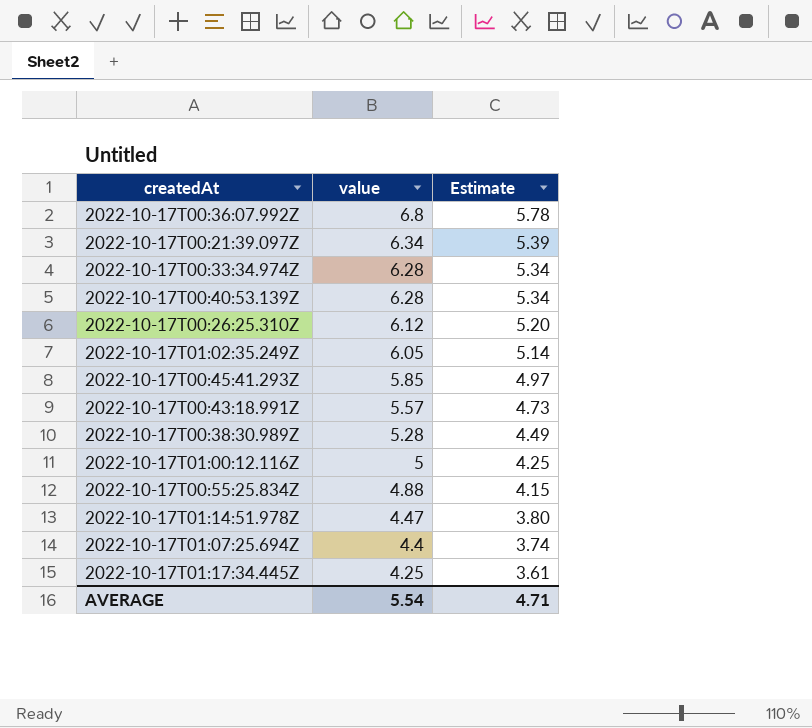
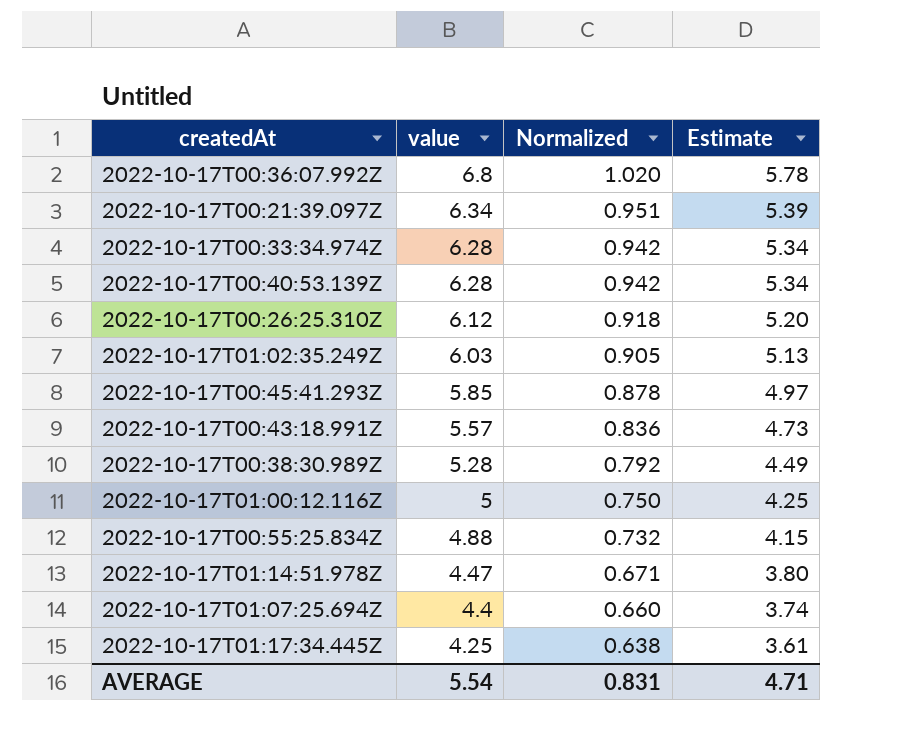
column Normalized | formula: none -> [value] * 0.15
2022-10-17T01:02:35.249Z | value: 6.05 -> 6.03
2022-10-17T01:02:35.249Z | Estimate: 5.14 -> 5.13

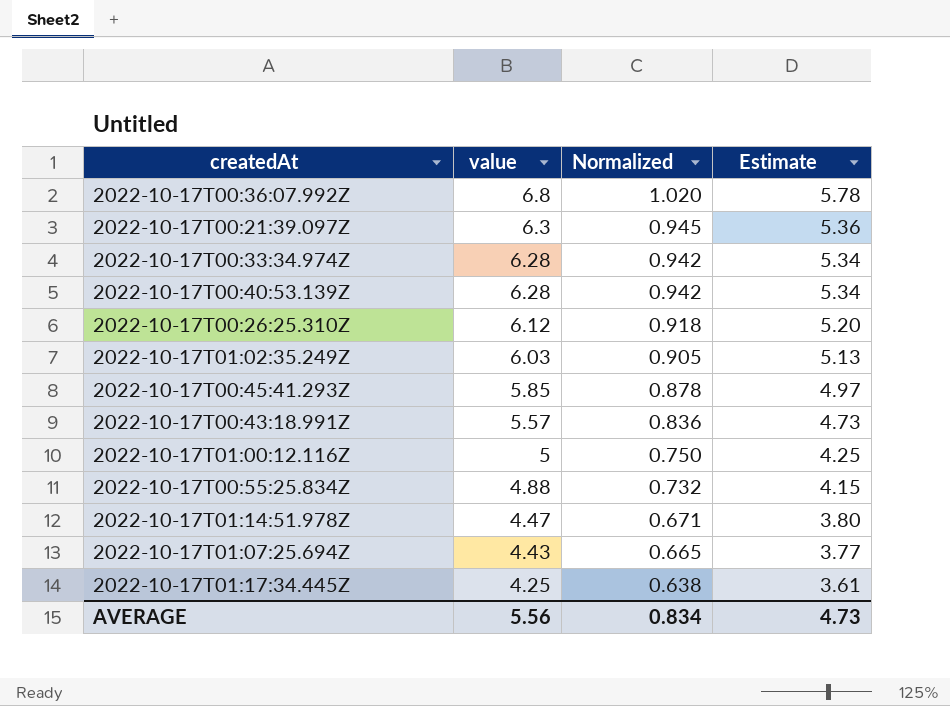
row 2022-10-17T00:38:30.989Z: 5.28 | 0.792 | 4.49 -> none
2022-10-17T00:21:39.097Z | value: 6.34 -> 6.3
2022-10-17T00:21:39.097Z | Normalized: 0.951 -> 0.945
2022-10-17T00:21:39.097Z | Estimate: 5.39 -> 5.36
2022-10-17T01:07:25.694Z | value: 4.4 -> 4.43
2022-10-17T01:07:25.694Z | Normalized: 0.660 -> 0.665
2022-10-17T01:07:25.694Z | Estimate: 3.74 -> 3.77
AVERAGE | value: 5.54 -> 5.56
AVERAGE | Normalized: 0.831 -> 0.834
AVERAGE | Estimate: 4.71 -> 4.73

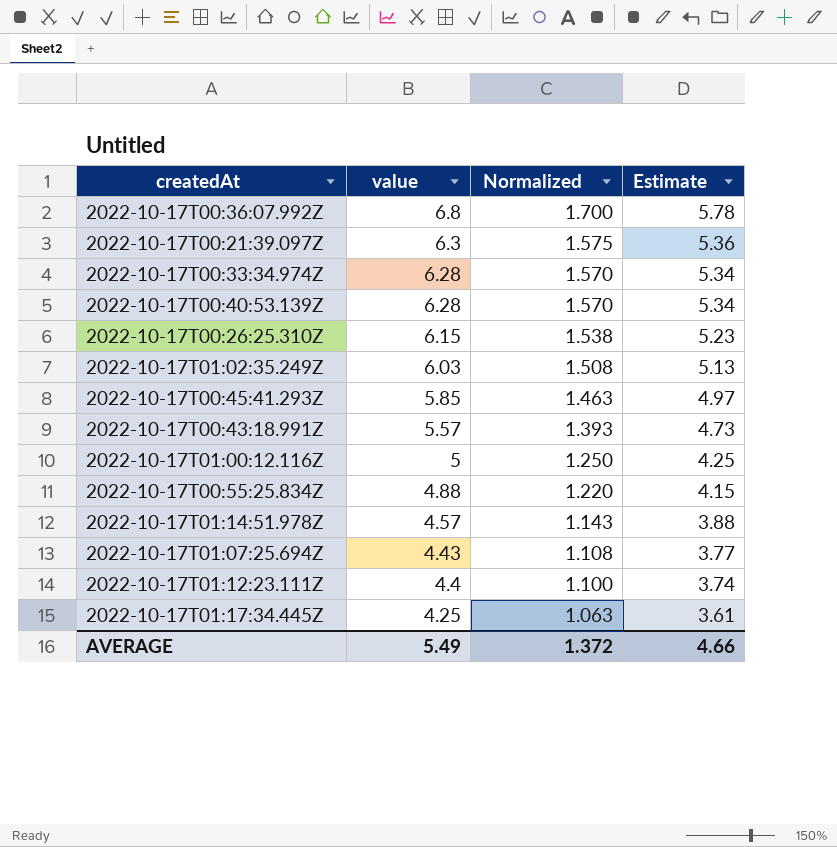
column Normalized | formula: [value] * 0.15 -> [value] * 0.25
2022-10-17T00:26:25.310Z | value: 6.12 -> 6.15
2022-10-17T00:26:25.310Z | Estimate: 5.20 -> 5.23
2022-10-17T01:14:51.978Z | value: 4.47 -> 4.57
2022-10-17T01:14:51.978Z | Estimate: 3.80 -> 3.88
row 2022-10-17T01:12:23.111Z: none -> 4.4 | 1.100 | 3.74
AVERAGE | value: 5.56 -> 5.49
AVERAGE | Normalized: 0.834 -> 1.372
AVERAGE | Estimate: 4.73 -> 4.66

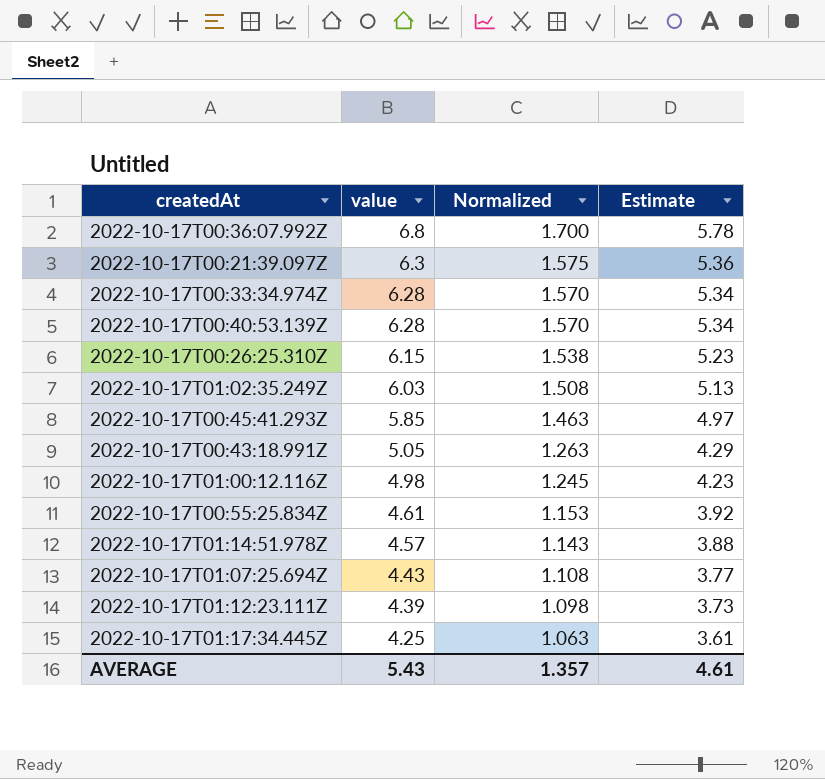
2022-10-17T00:43:18.991Z | value: 5.57 -> 5.05
2022-10-17T00:43:18.991Z | Normalized: 1.393 -> 1.263
2022-10-17T00:43:18.991Z | Estimate: 4.73 -> 4.29
2022-10-17T01:00:12.116Z | value: 5 -> 4.98
2022-10-17T01:00:12.116Z | Normalized: 1.250 -> 1.245
2022-10-17T01:00:12.116Z | Estimate: 4.25 -> 4.23
2022-10-17T00:55:25.834Z | value: 4.88 -> 4.61
2022-10-17T00:55:25.834Z | Normalized: 1.220 -> 1.153
2022-10-17T00:55:25.834Z | Estimate: 4.15 -> 3.92
2022-10-17T01:12:23.111Z | value: 4.4 -> 4.39
2022-10-17T01:12:23.111Z | Normalized: 1.100 -> 1.098
2022-10-17T01:12:23.111Z | Estimate: 3.74 -> 3.73
AVERAGE | value: 5.49 -> 5.43
AVERAGE | Normalized: 1.372 -> 1.357
AVERAGE | Estimate: 4.66 -> 4.61

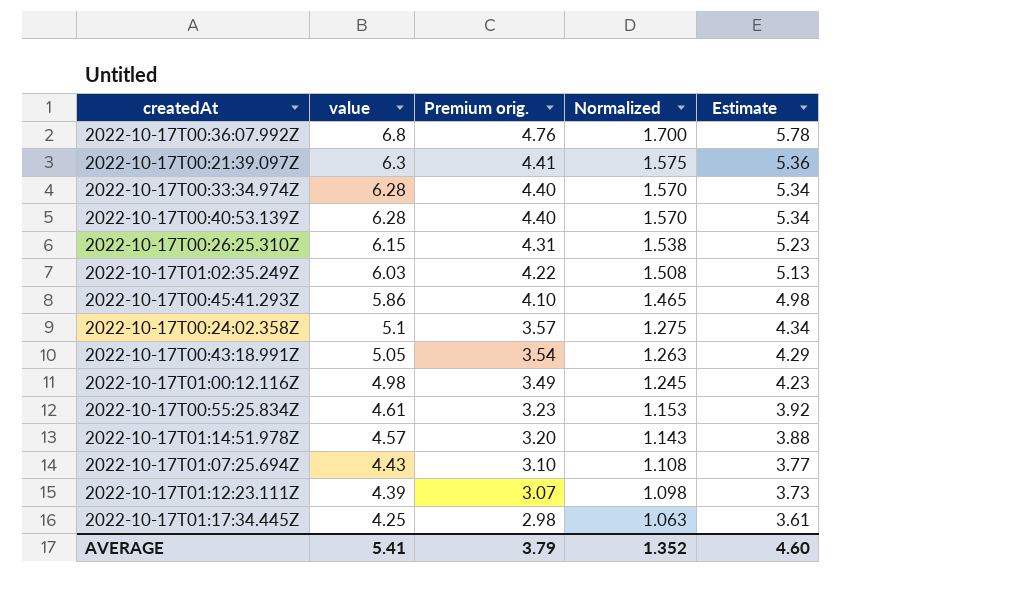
column Premium orig. | formula: none -> [value] * 0.7
2022-10-17T00:45:41.293Z | value: 5.85 -> 5.86
2022-10-17T00:45:41.293Z | Normalized: 1.463 -> 1.465
2022-10-17T00:45:41.293Z | Estimate: 4.97 -> 4.98
row 2022-10-17T00:24:02.358Z: none -> 5.1 | 3.57 | 1.275 | 4.34
AVERAGE | value: 5.43 -> 5.41
AVERAGE | Normalized: 1.357 -> 1.352
AVERAGE | Estimate: 4.61 -> 4.60

